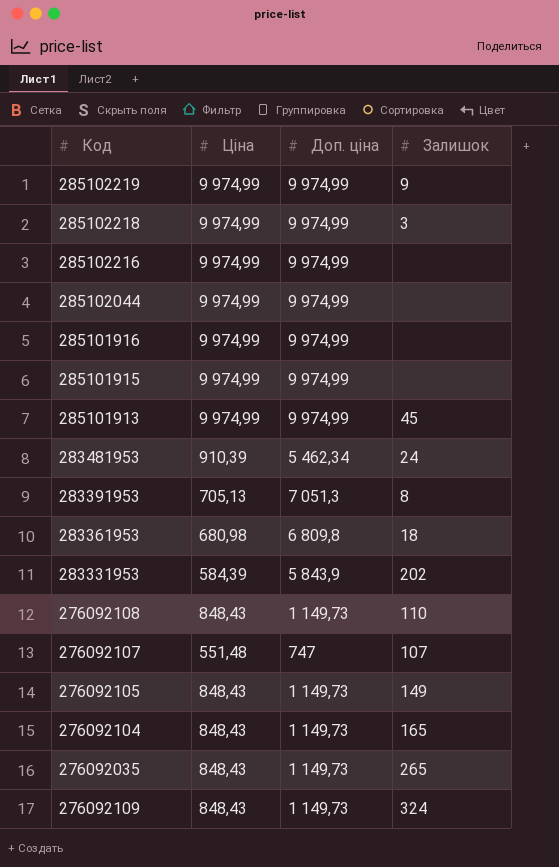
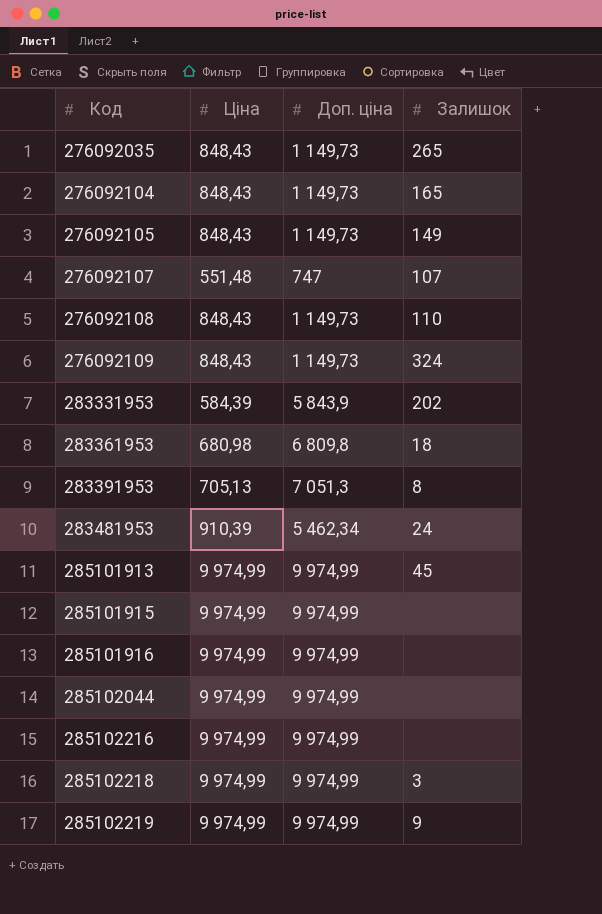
row order: none -> Код ascending

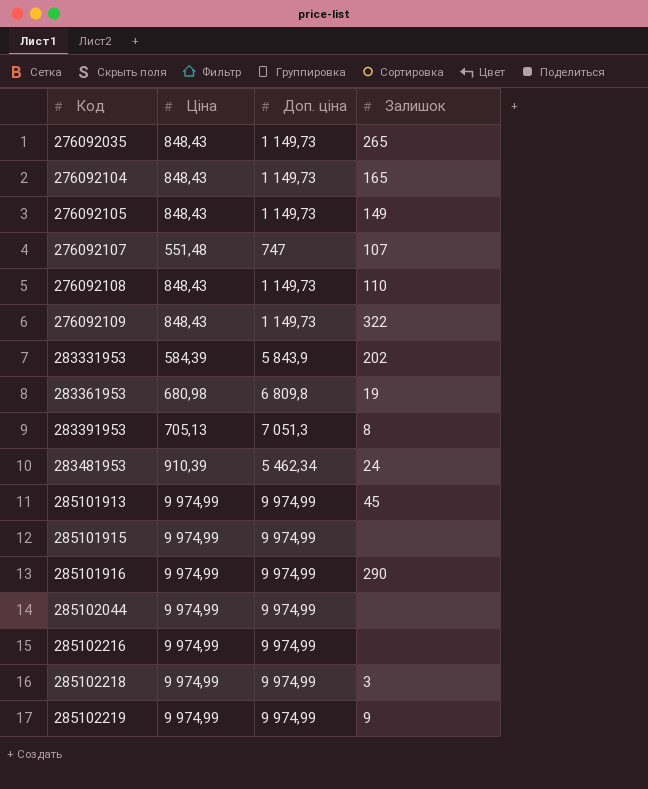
276092109 | Залишок: 324 -> 322
283361953 | Залишок: 18 -> 19
285101916 | Залишок: none -> 290

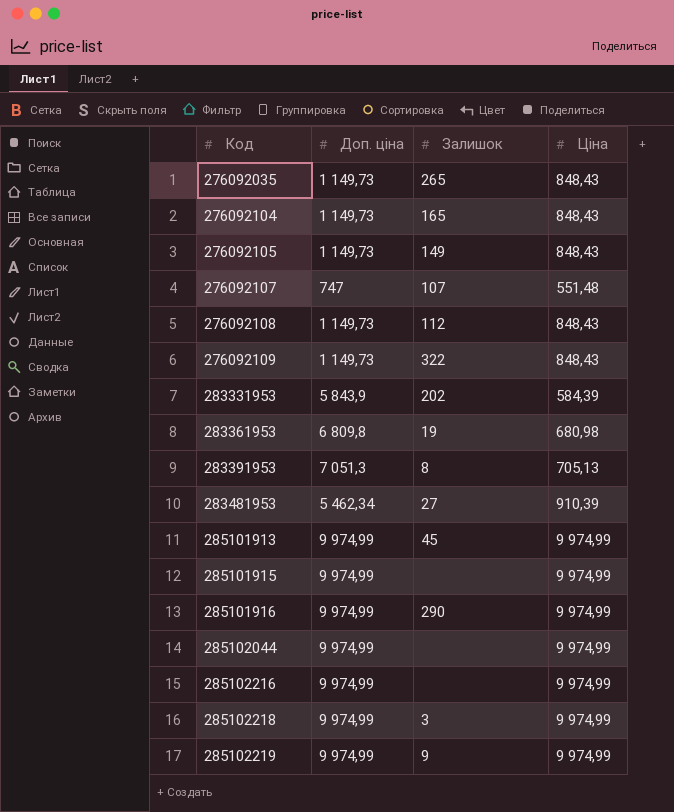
column Ціна | position: 2 -> 4
276092108 | Залишок: 110 -> 112
283481953 | Залишок: 24 -> 27

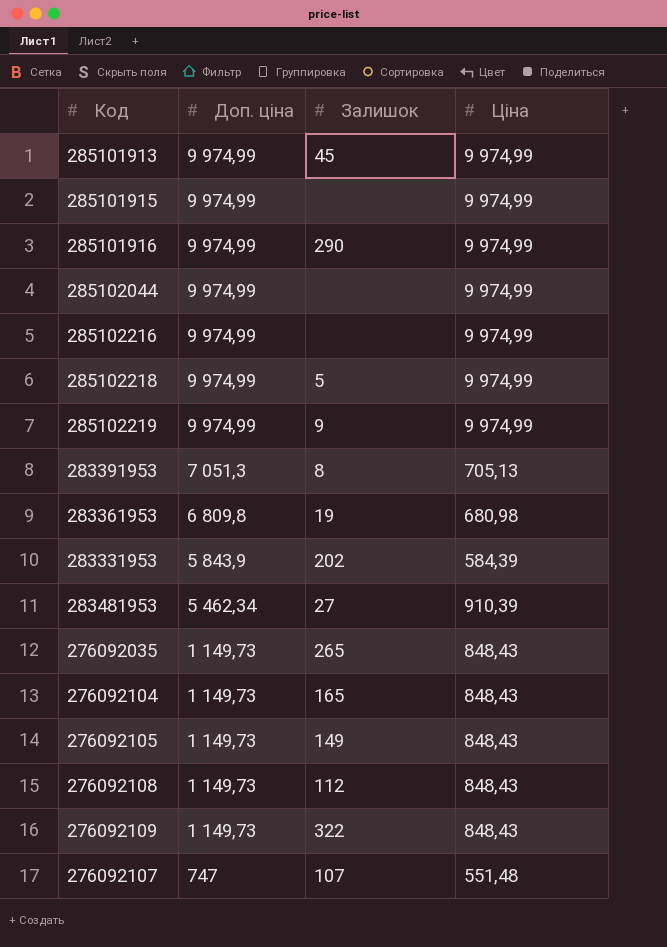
row order: Код ascending -> Доп. ціна descending
285102218 | Залишок: 3 -> 5

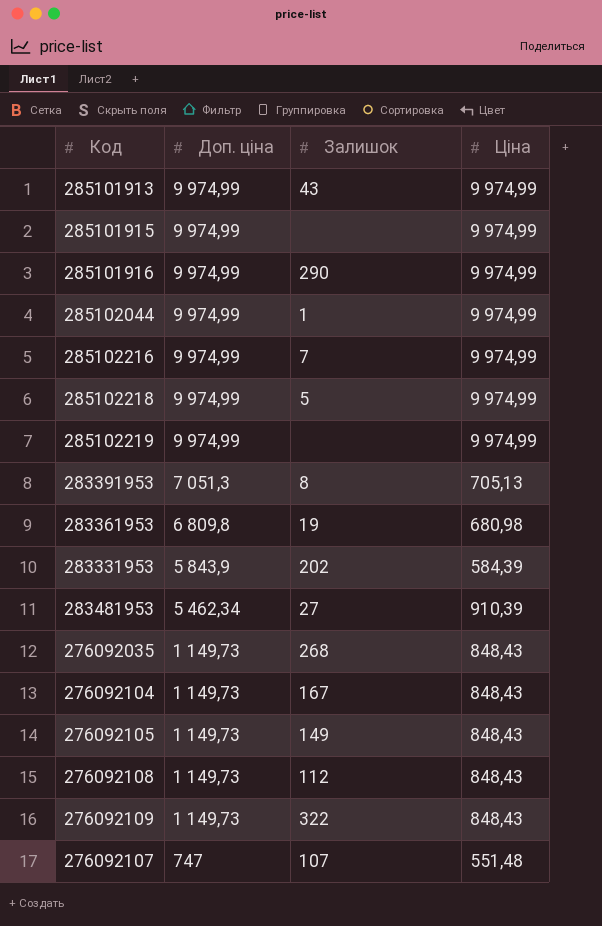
285101913 | Залишок: 45 -> 43
285102044 | Залишок: none -> 1
285102216 | Залишок: none -> 7
285102219 | Залишок: 9 -> none
276092035 | Залишок: 265 -> 268
276092104 | Залишок: 165 -> 167

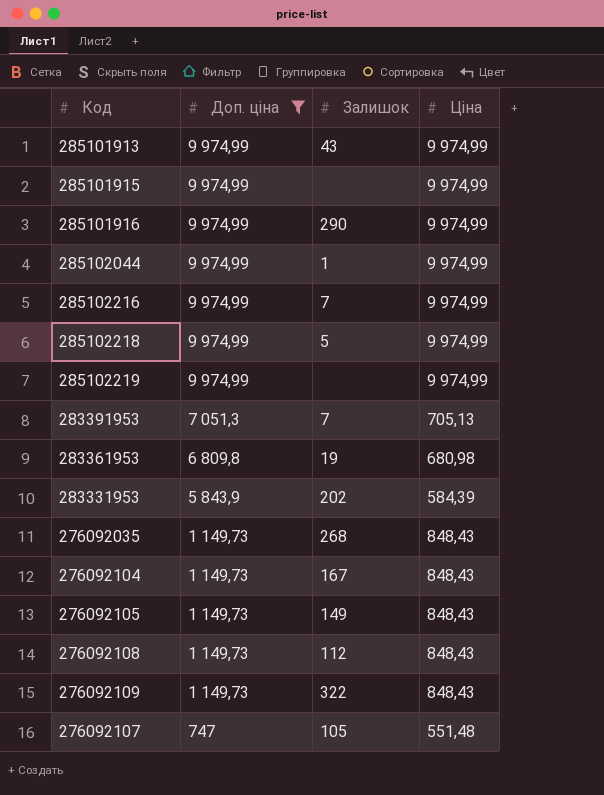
filter: none -> Доп. ціна != 5 462,34
283391953 | Залишок: 8 -> 7
276092107 | Залишок: 107 -> 105

